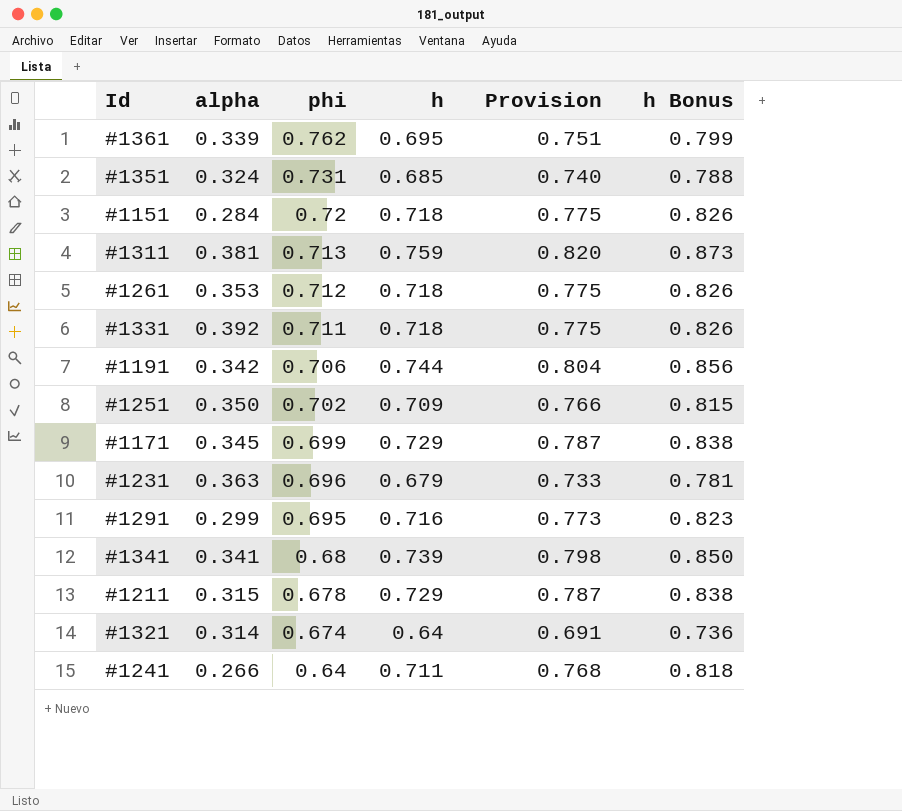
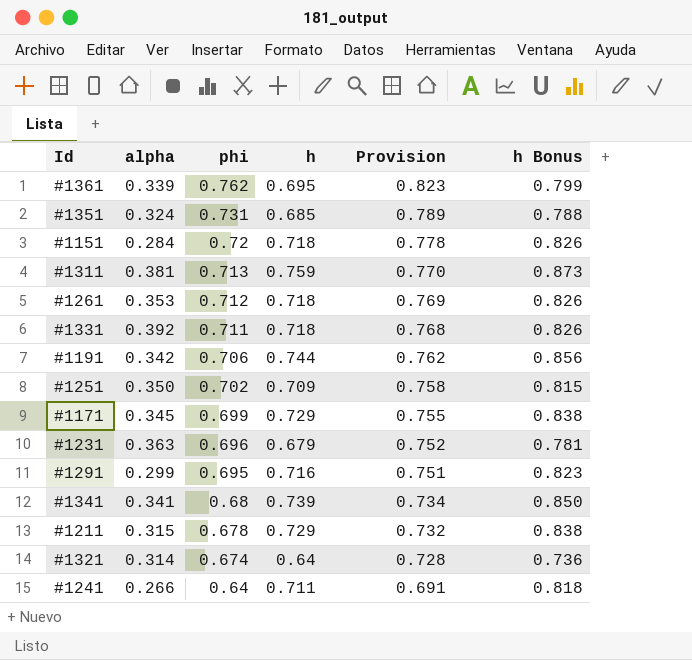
column Provision | formula: [h] * 1.08 -> [phi] * 1.08

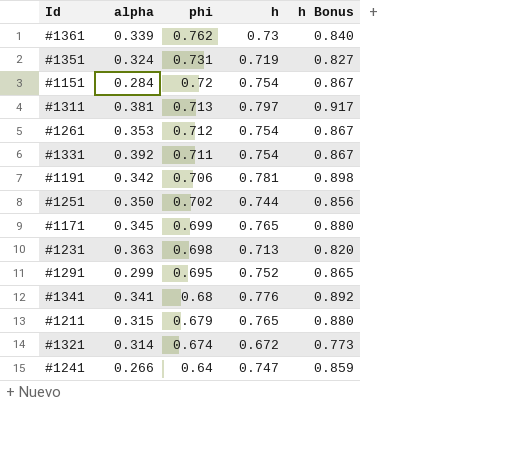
column Provision | formula: [phi] * 1.08 -> none
#1361 | h: 0.695 -> 0.73
#1361 | h Bonus: 0.799 -> 0.840
#1351 | h: 0.685 -> 0.719
#1351 | h Bonus: 0.788 -> 0.827
#1151 | h: 0.718 -> 0.754
#1151 | h Bonus: 0.826 -> 0.867
#1311 | h: 0.759 -> 0.797
#1311 | h Bonus: 0.873 -> 0.917
#1261 | h: 0.718 -> 0.754
#1261 | h Bonus: 0.826 -> 0.867
#1331 | h: 0.718 -> 0.754
#1331 | h Bonus: 0.826 -> 0.867
#1191 | h: 0.744 -> 0.781
#1191 | h Bonus: 0.856 -> 0.898
#1251 | h: 0.709 -> 0.744
#1251 | h Bonus: 0.815 -> 0.856
#1171 | h: 0.729 -> 0.765
#1171 | h Bonus: 0.838 -> 0.880
#1231 | phi: 0.696 -> 0.698
#1231 | h: 0.679 -> 0.713
#1231 | h Bonus: 0.781 -> 0.820
#1291 | h: 0.716 -> 0.752
#1291 | h Bonus: 0.823 -> 0.865
#1341 | h: 0.739 -> 0.776
#1341 | h Bonus: 0.850 -> 0.892
#1211 | phi: 0.678 -> 0.679
#1211 | h: 0.729 -> 0.765
#1211 | h Bonus: 0.838 -> 0.880
#1321 | h: 0.64 -> 0.672
#1321 | h Bonus: 0.736 -> 0.773
#1241 | h: 0.711 -> 0.747
#1241 | h Bonus: 0.818 -> 0.859

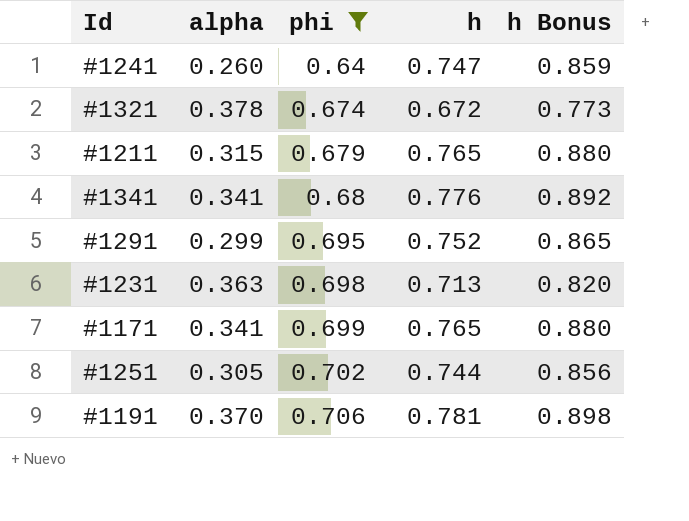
filter: none -> phi <= 0.706
row order: phi descending -> phi ascending
#1241 | alpha: 0.266 -> 0.260
#1321 | alpha: 0.314 -> 0.378
#1171 | alpha: 0.345 -> 0.341
#1251 | alpha: 0.350 -> 0.305
#1191 | alpha: 0.342 -> 0.370

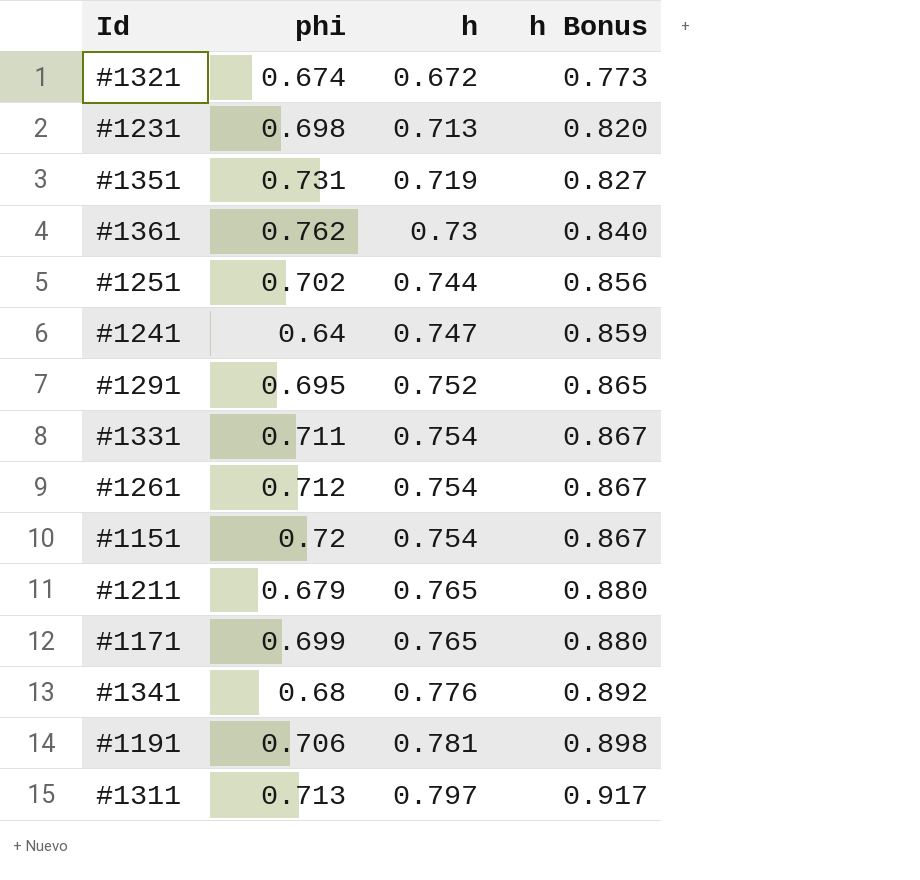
filter: phi <= 0.706 -> none
row order: phi ascending -> h ascending
column alpha | position: 2 -> none

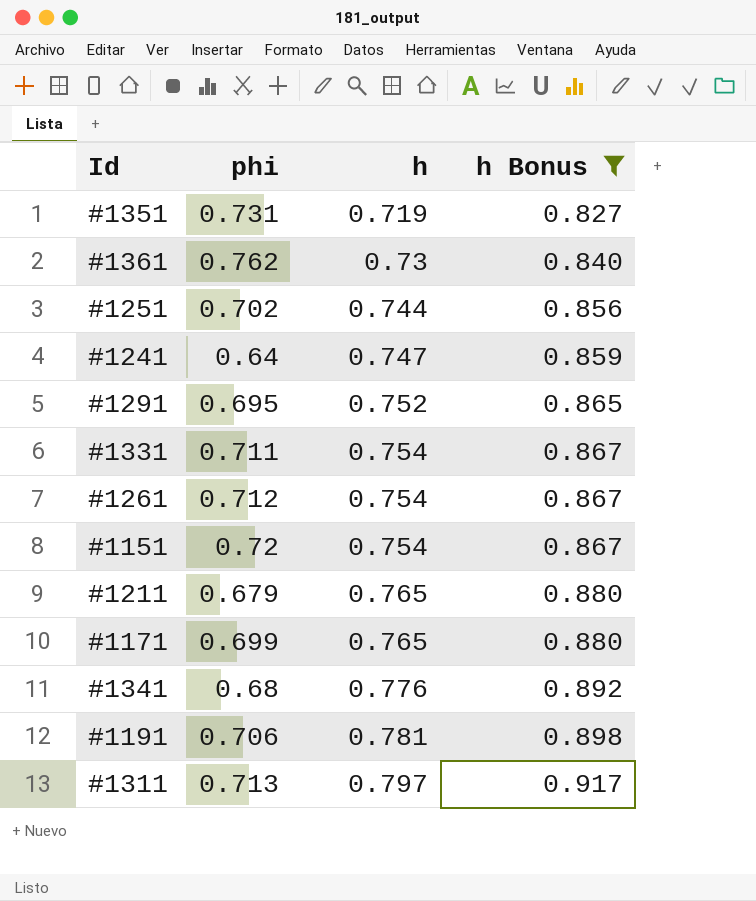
filter: none -> h Bonus >= 0.827

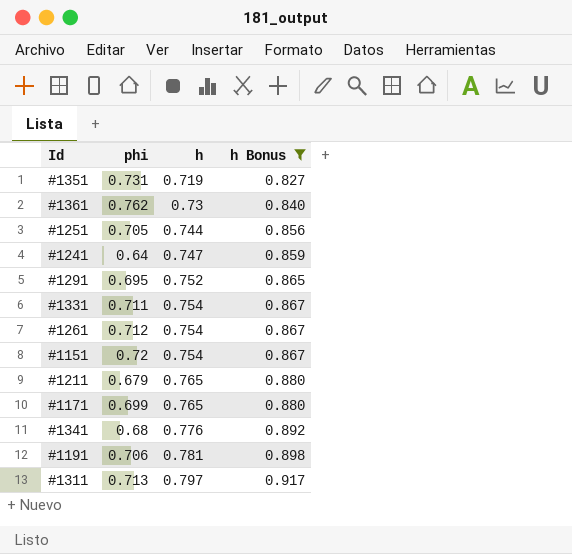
#1251 | phi: 0.702 -> 0.705

